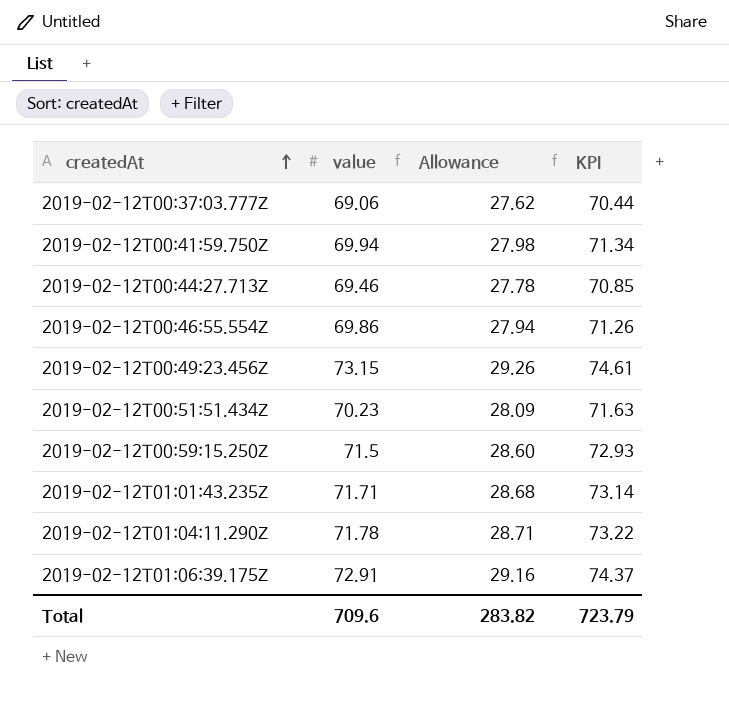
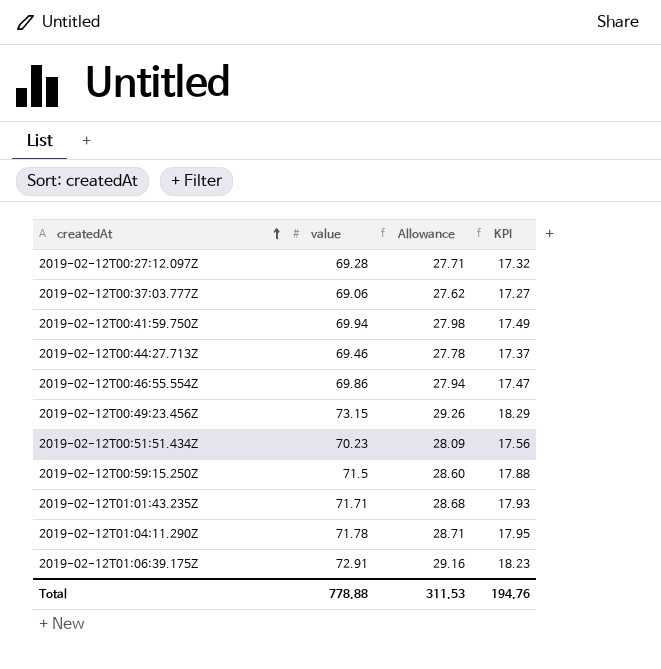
column KPI | formula: [value] * 1.02 -> [value] * 0.25
row 2019-02-12T00:27:12.097Z: none -> 69.28 | 27.71 | 17.32
Total | value: 709.6 -> 778.88
Total | Allowance: 283.82 -> 311.53
Total | KPI: 723.79 -> 194.76

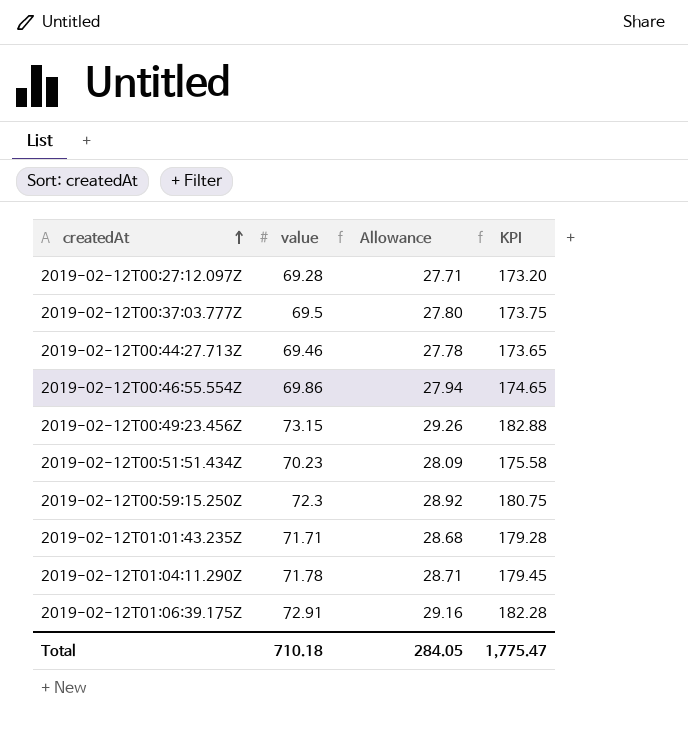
column KPI | formula: [value] * 0.25 -> [value] * 2.5
row 2019-02-12T00:41:59.750Z: 69.94 | 27.98 | 17.49 -> none
2019-02-12T00:37:03.777Z | value: 69.06 -> 69.5
2019-02-12T00:37:03.777Z | Allowance: 27.62 -> 27.80
2019-02-12T00:59:15.250Z | value: 71.5 -> 72.3
2019-02-12T00:59:15.250Z | Allowance: 28.60 -> 28.92
Total | value: 778.88 -> 710.18
Total | Allowance: 311.53 -> 284.05
Total | KPI: 194.76 -> 1,775.47

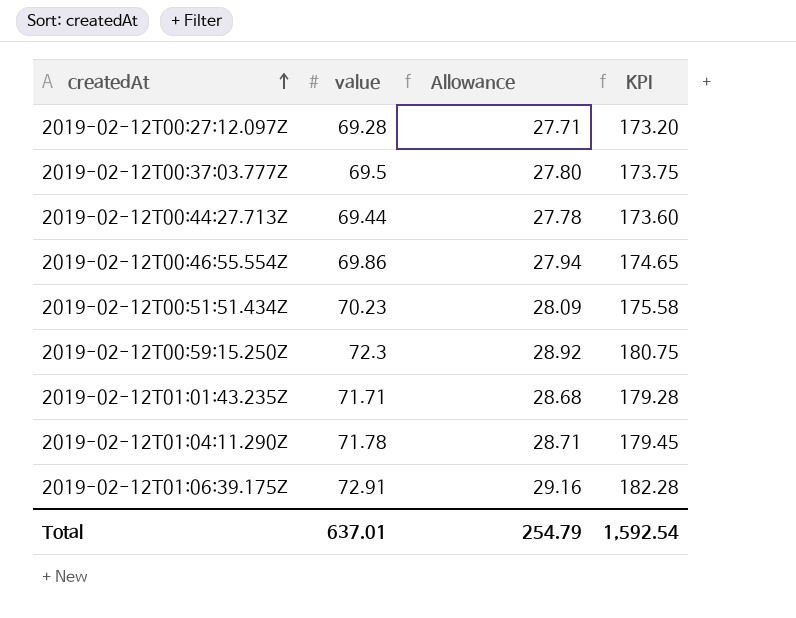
row 2019-02-12T00:49:23.456Z: 73.15 | 29.26 | 182.88 -> none
2019-02-12T00:44:27.713Z | value: 69.46 -> 69.44
2019-02-12T00:44:27.713Z | KPI: 173.65 -> 173.60
Total | value: 710.18 -> 637.01
Total | Allowance: 284.05 -> 254.79
Total | KPI: 1,775.47 -> 1,592.54

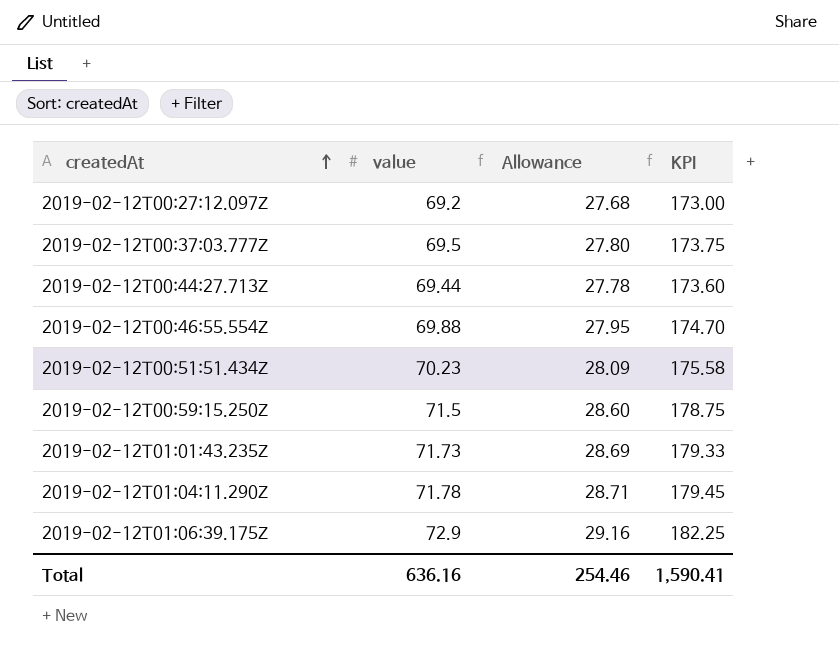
2019-02-12T00:27:12.097Z | value: 69.28 -> 69.2
2019-02-12T00:27:12.097Z | Allowance: 27.71 -> 27.68
2019-02-12T00:27:12.097Z | KPI: 173.20 -> 173.00
2019-02-12T00:46:55.554Z | value: 69.86 -> 69.88
2019-02-12T00:46:55.554Z | Allowance: 27.94 -> 27.95
2019-02-12T00:46:55.554Z | KPI: 174.65 -> 174.70
2019-02-12T00:59:15.250Z | value: 72.3 -> 71.5
2019-02-12T00:59:15.250Z | Allowance: 28.92 -> 28.60
2019-02-12T00:59:15.250Z | KPI: 180.75 -> 178.75
2019-02-12T01:01:43.235Z | value: 71.71 -> 71.73
2019-02-12T01:01:43.235Z | Allowance: 28.68 -> 28.69
2019-02-12T01:01:43.235Z | KPI: 179.28 -> 179.33
2019-02-12T01:06:39.175Z | value: 72.91 -> 72.9
2019-02-12T01:06:39.175Z | KPI: 182.28 -> 182.25
Total | value: 637.01 -> 636.16
Total | Allowance: 254.79 -> 254.46
Total | KPI: 1,592.54 -> 1,590.41

